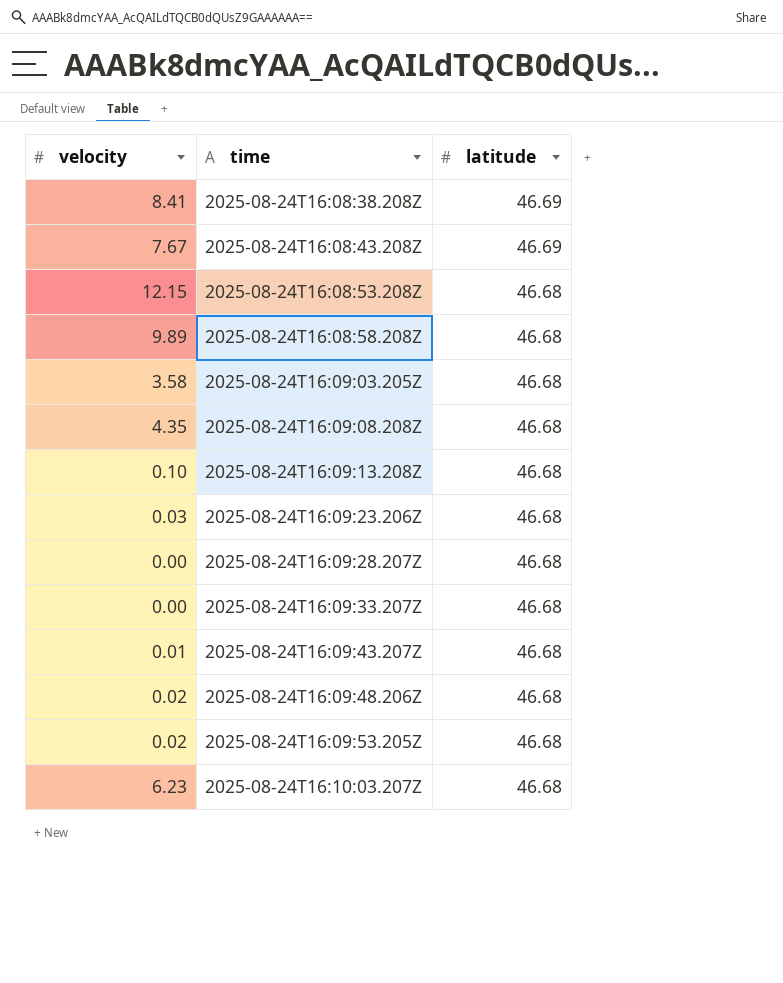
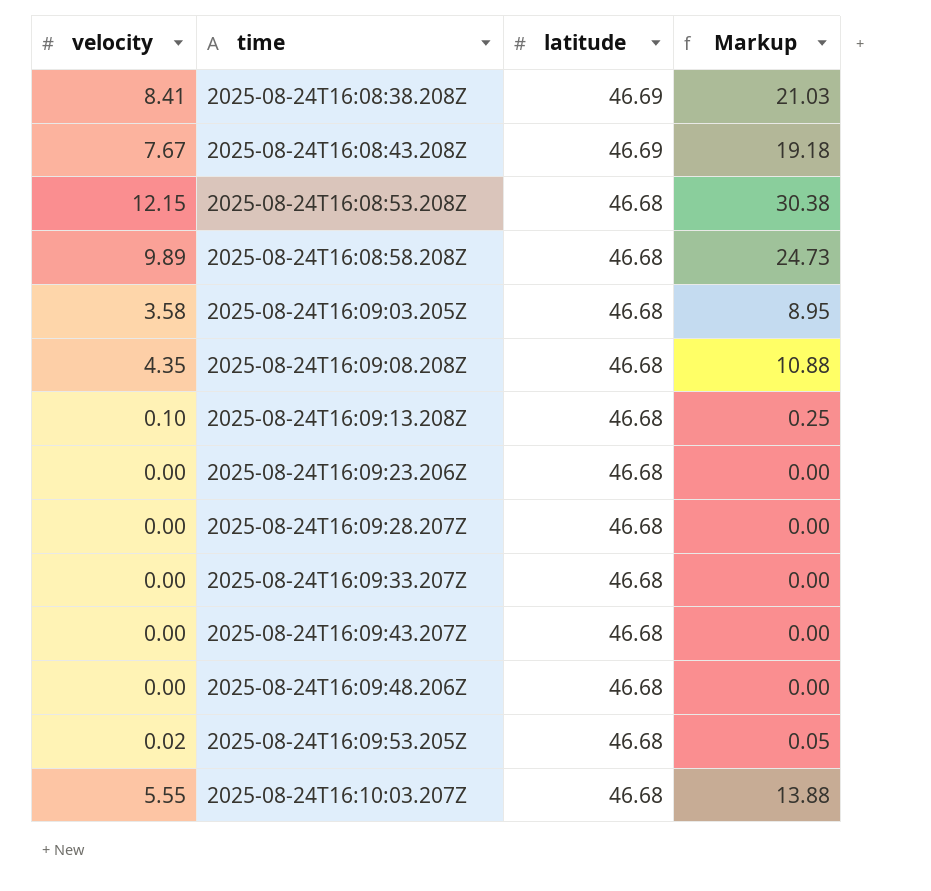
column Markup | formula: none -> [velocity] * 2.5
2025-08-24T16:09:23.206Z | velocity: 0.03 -> 0.00
2025-08-24T16:09:43.207Z | velocity: 0.01 -> 0.00
2025-08-24T16:09:48.206Z | velocity: 0.02 -> 0.00
2025-08-24T16:10:03.207Z | velocity: 6.23 -> 5.55

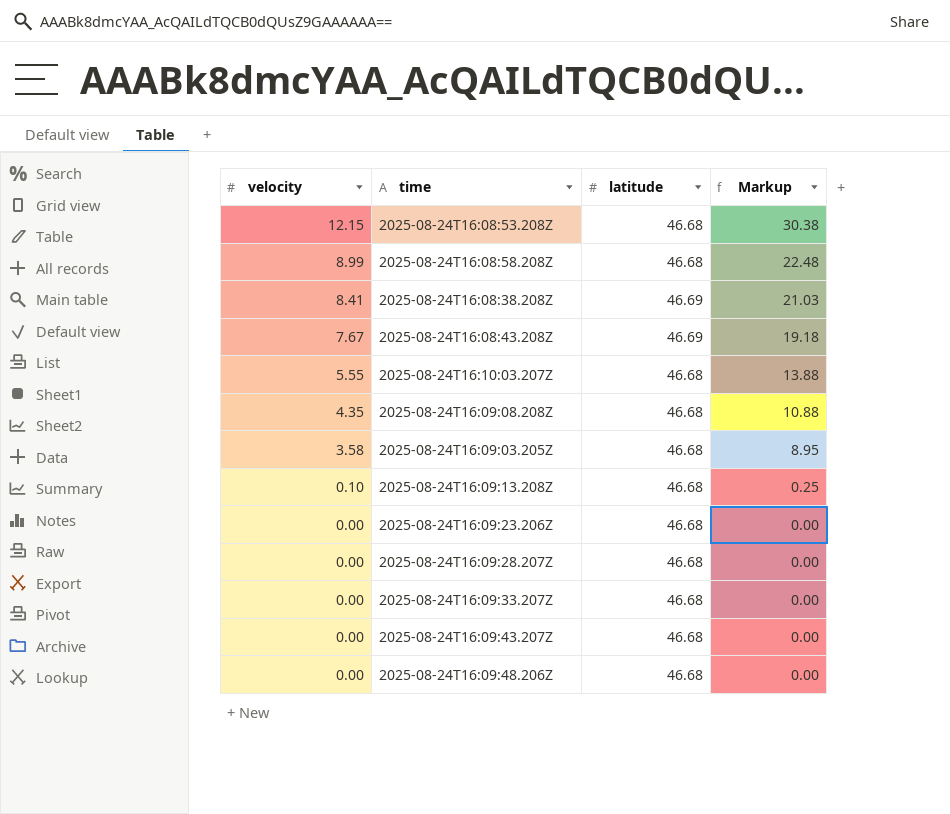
row order: time ascending -> velocity descending
row 2025-08-24T16:09:53.205Z: 0.02 | 46.68 | 0.05 -> none
2025-08-24T16:08:58.208Z | velocity: 9.89 -> 8.99
2025-08-24T16:08:58.208Z | Markup: 24.73 -> 22.48

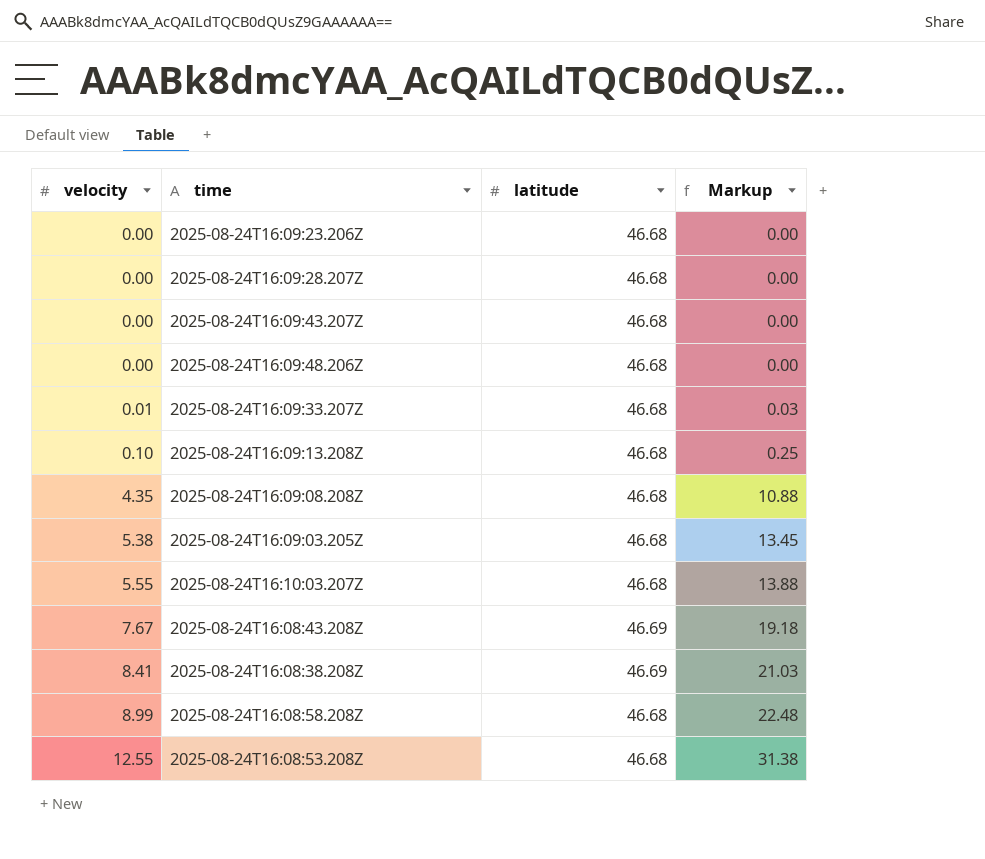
row order: velocity descending -> velocity ascending
2025-08-24T16:09:33.207Z | velocity: 0.00 -> 0.01
2025-08-24T16:09:33.207Z | Markup: 0.00 -> 0.03
2025-08-24T16:09:03.205Z | velocity: 3.58 -> 5.38
2025-08-24T16:09:03.205Z | Markup: 8.95 -> 13.45
2025-08-24T16:08:53.208Z | velocity: 12.15 -> 12.55
2025-08-24T16:08:53.208Z | Markup: 30.38 -> 31.38

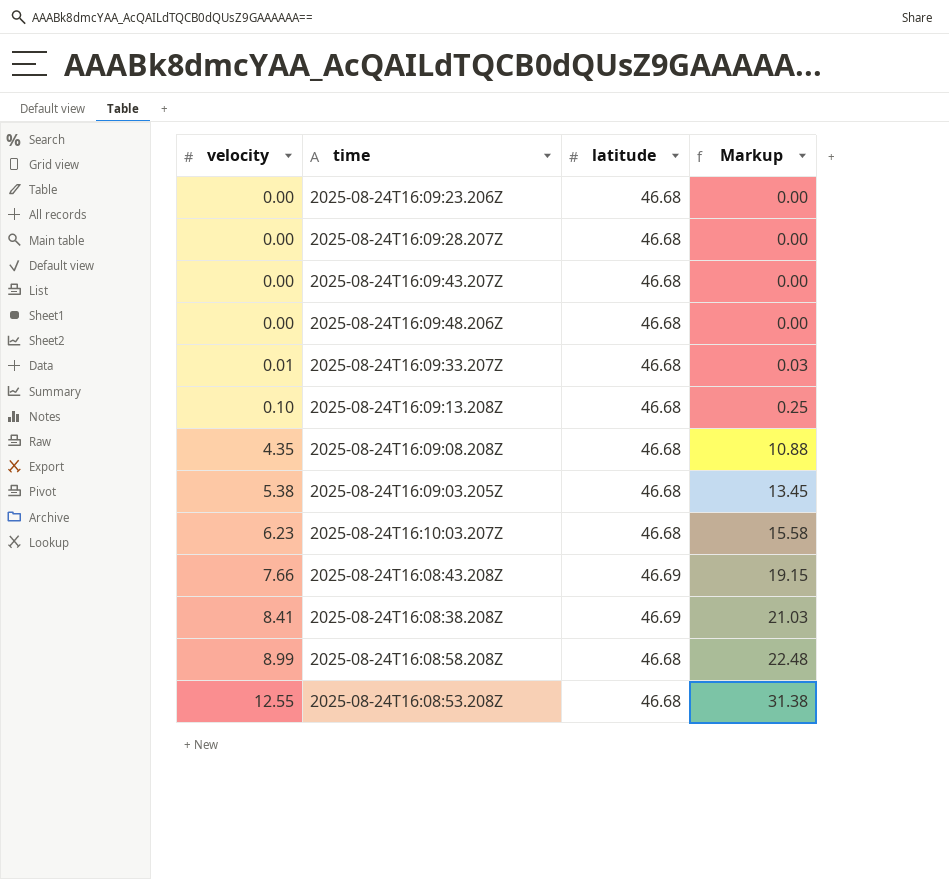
2025-08-24T16:10:03.207Z | velocity: 5.55 -> 6.23
2025-08-24T16:10:03.207Z | Markup: 13.88 -> 15.58
2025-08-24T16:08:43.208Z | velocity: 7.67 -> 7.66
2025-08-24T16:08:43.208Z | Markup: 19.18 -> 19.15

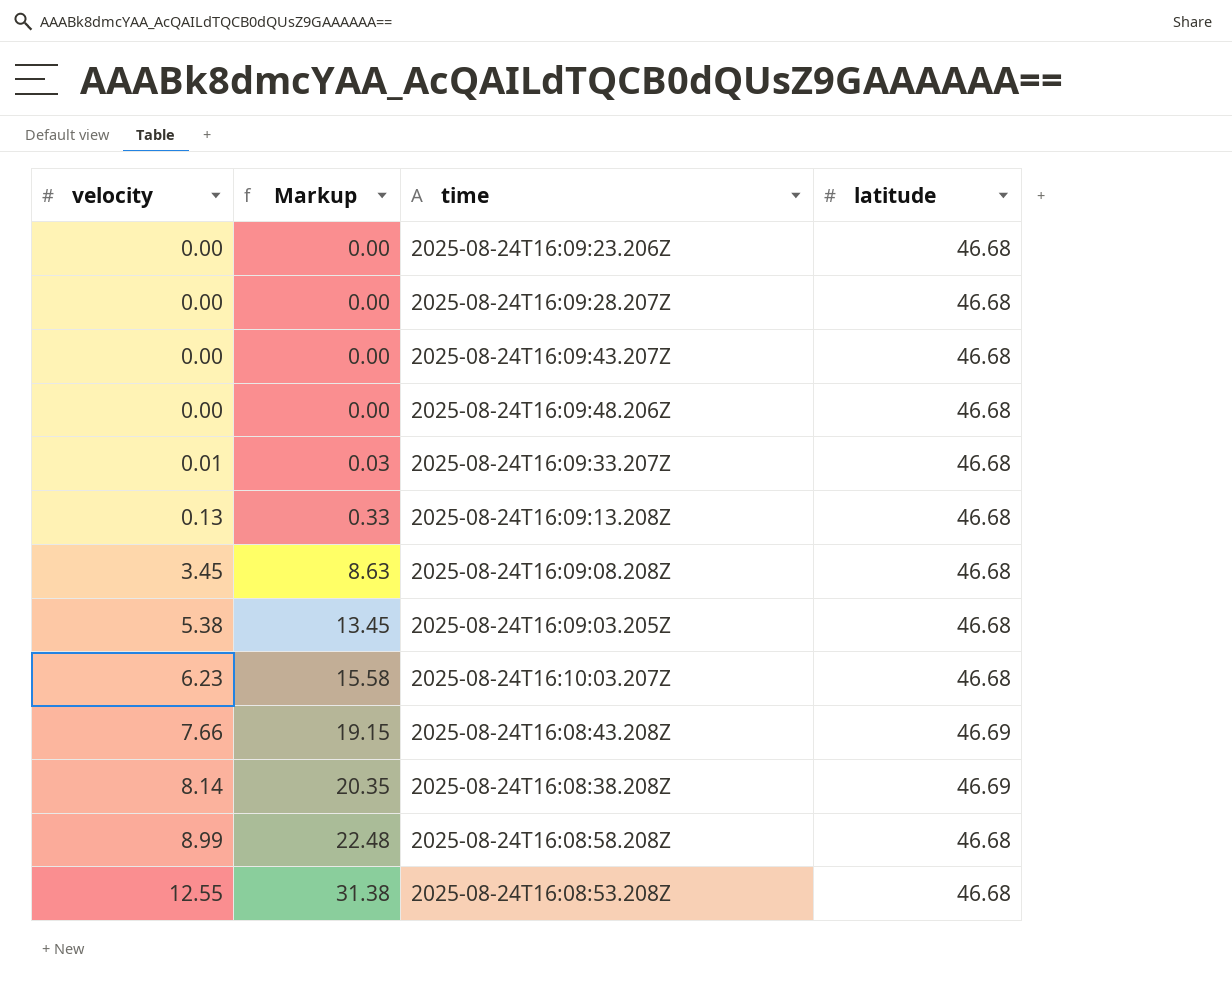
column Markup | position: 4 -> 2
2025-08-24T16:09:13.208Z | velocity: 0.10 -> 0.13
2025-08-24T16:09:13.208Z | Markup: 0.25 -> 0.33
2025-08-24T16:09:08.208Z | velocity: 4.35 -> 3.45
2025-08-24T16:09:08.208Z | Markup: 10.88 -> 8.63
2025-08-24T16:08:38.208Z | velocity: 8.41 -> 8.14
2025-08-24T16:08:38.208Z | Markup: 21.03 -> 20.35

